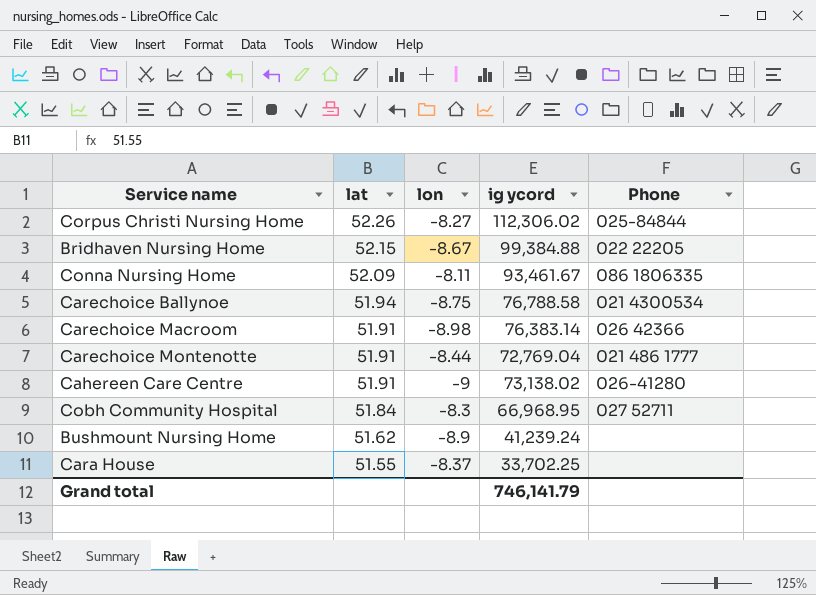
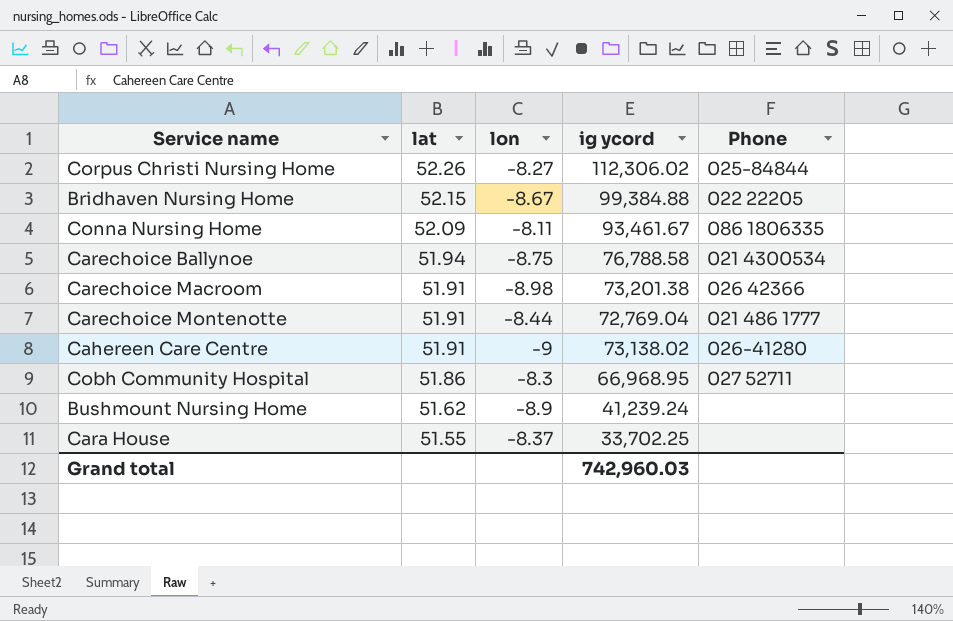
Carechoice Macroom | ig ycord: 76,383.14 -> 73,201.38
Cobh Community Hospital | lat: 51.84 -> 51.86
Grand total | ig ycord: 746,141.79 -> 742,960.03

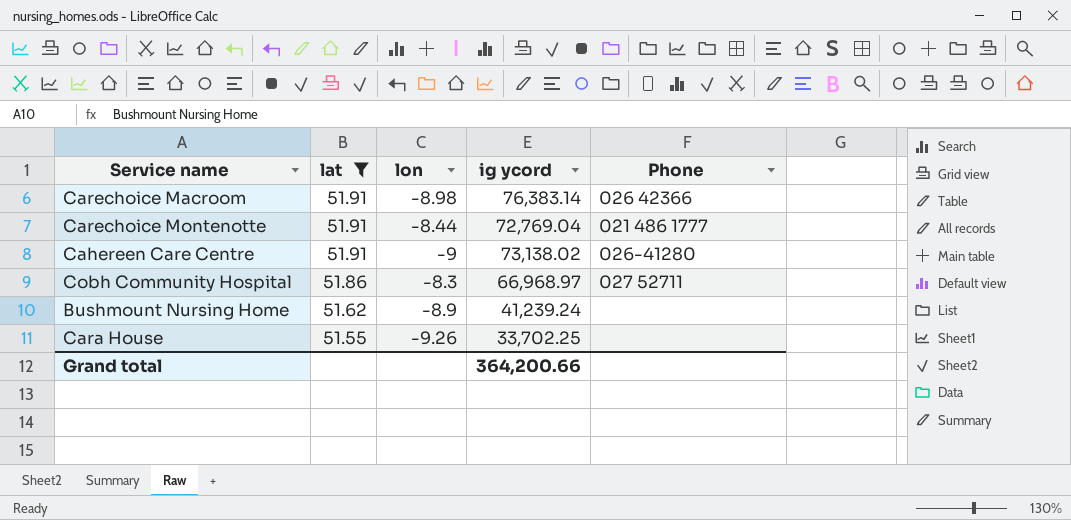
filter: none -> lat <= 51.91
Carechoice Macroom | ig ycord: 73,201.38 -> 76,383.14
Cobh Community Hospital | ig ycord: 66,968.95 -> 66,968.97
Cara House | lon: -8.37 -> -9.26
Grand total | ig ycord: 742,960.03 -> 364,200.66

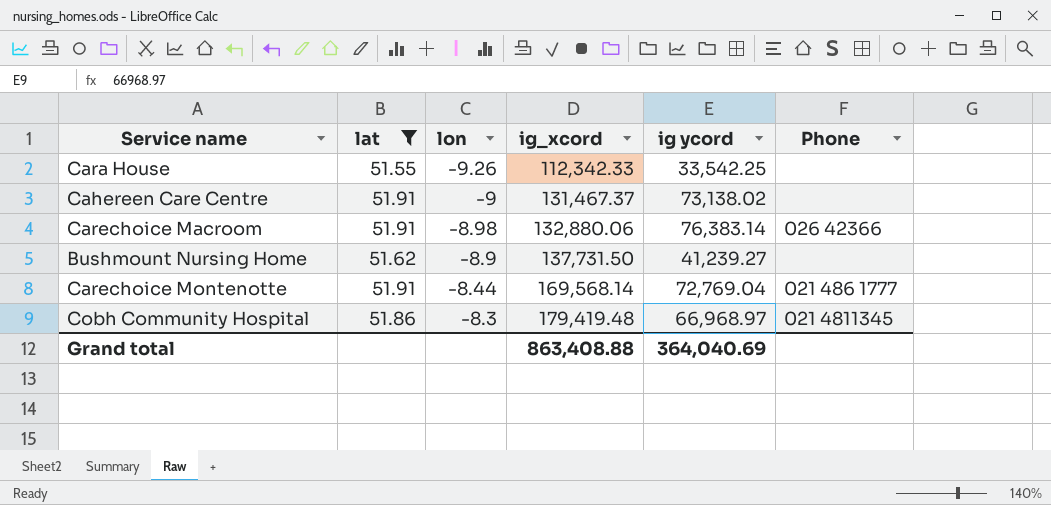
row order: lat descending -> lon ascending
column ig_xcord | position: none -> 4
Cara House | ig ycord: 33,702.25 -> 33,542.25
Cahereen Care Centre | Phone: 026-41280 -> none
Bushmount Nursing Home | ig ycord: 41,239.24 -> 41,239.27
Cobh Community Hospital | Phone: 027 52711 -> 021 4811345
Grand total | ig ycord: 364,200.66 -> 364,040.69

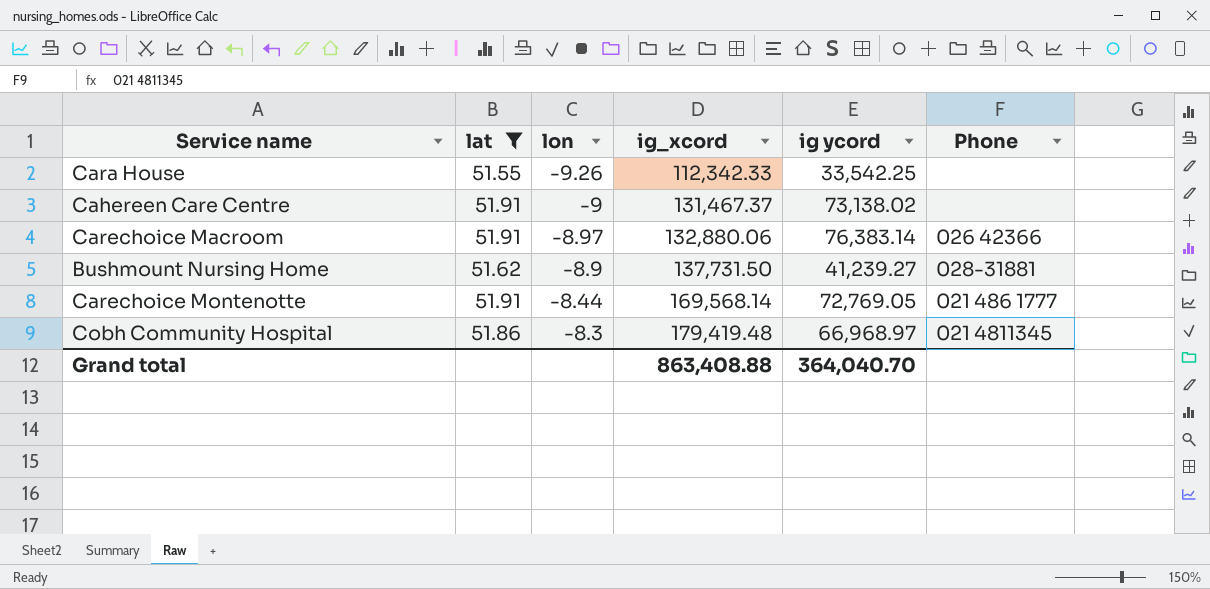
Carechoice Macroom | lon: -8.98 -> -8.97
Bushmount Nursing Home | Phone: none -> 028-31881
Carechoice Montenotte | ig ycord: 72,769.04 -> 72,769.05
Grand total | ig ycord: 364,040.69 -> 364,040.70

